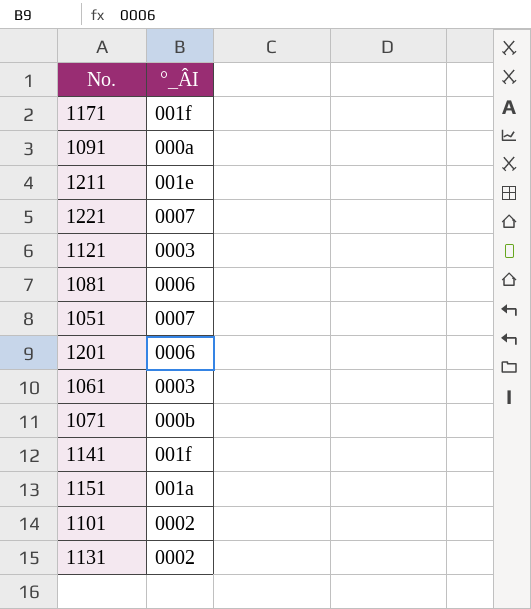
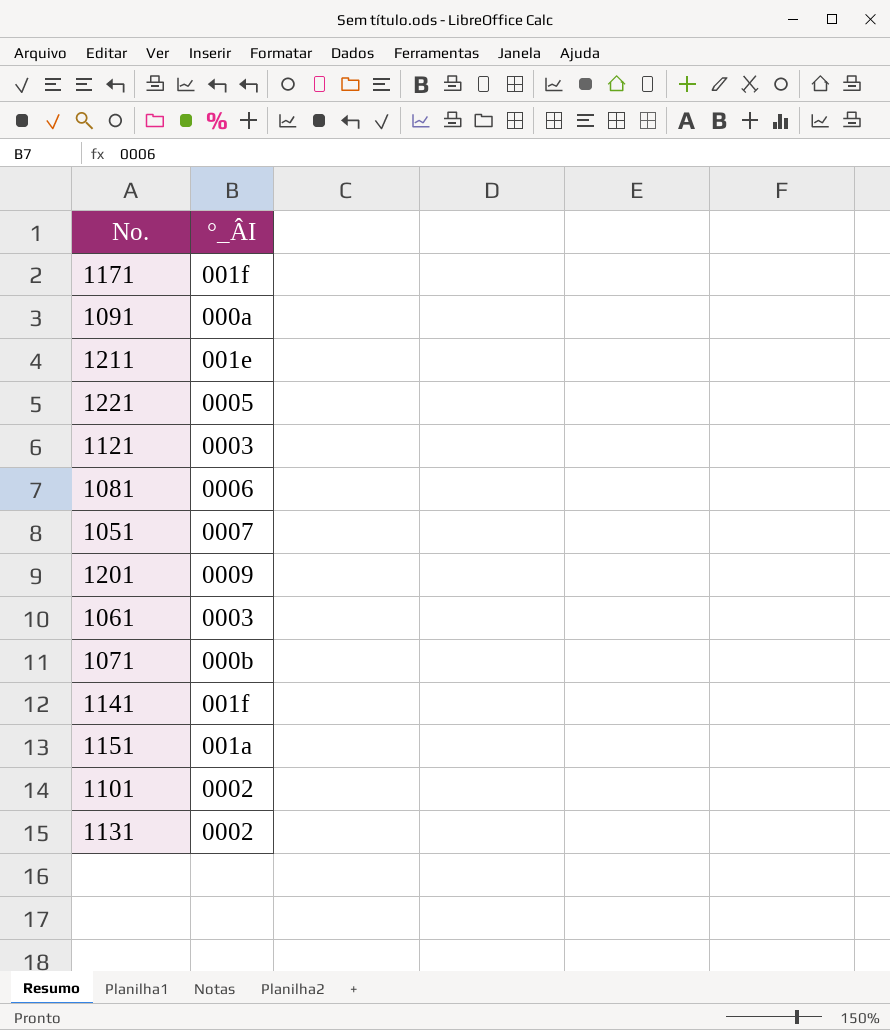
1221 | °_ÂI: 0007 -> 0005
1201 | °_ÂI: 0006 -> 0009

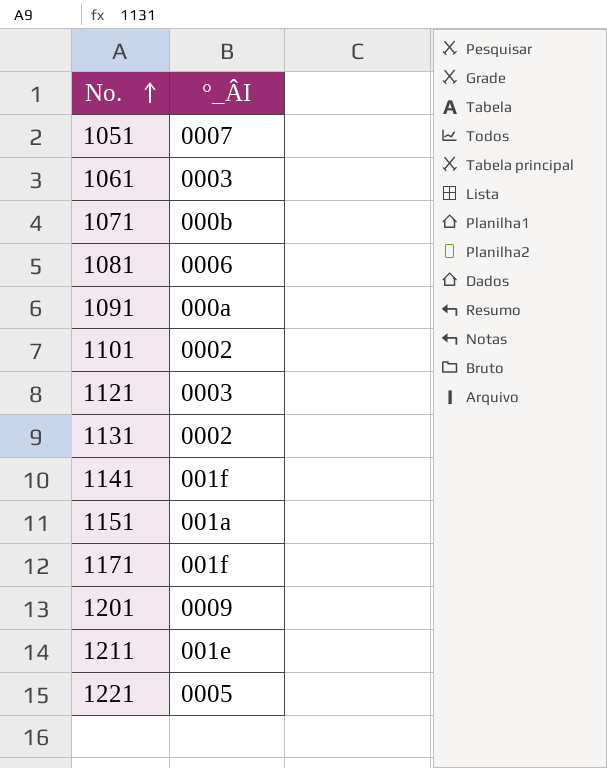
row order: none -> No. ascending

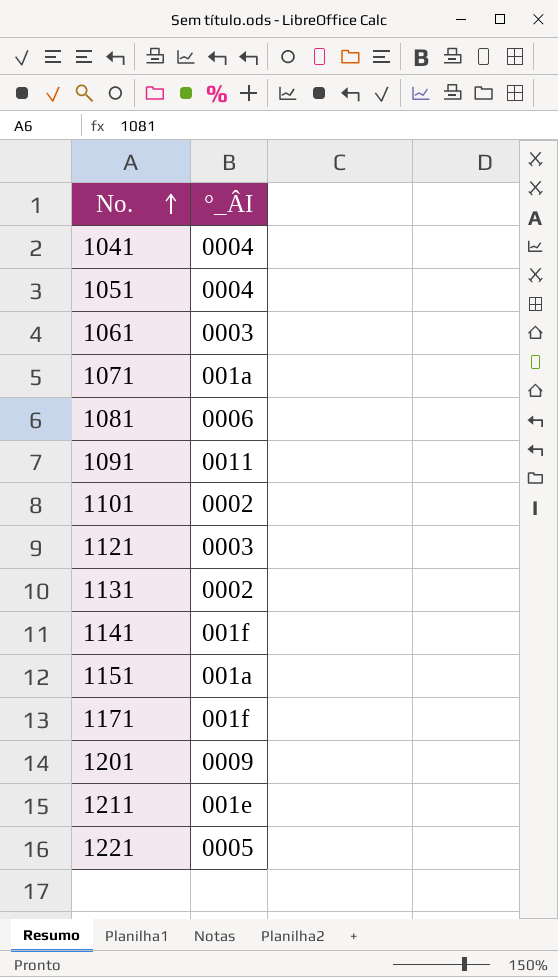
row 1041: none -> 0004
1051 | °_ÂI: 0007 -> 0004
1071 | °_ÂI: 000b -> 001a
1091 | °_ÂI: 000a -> 0011

